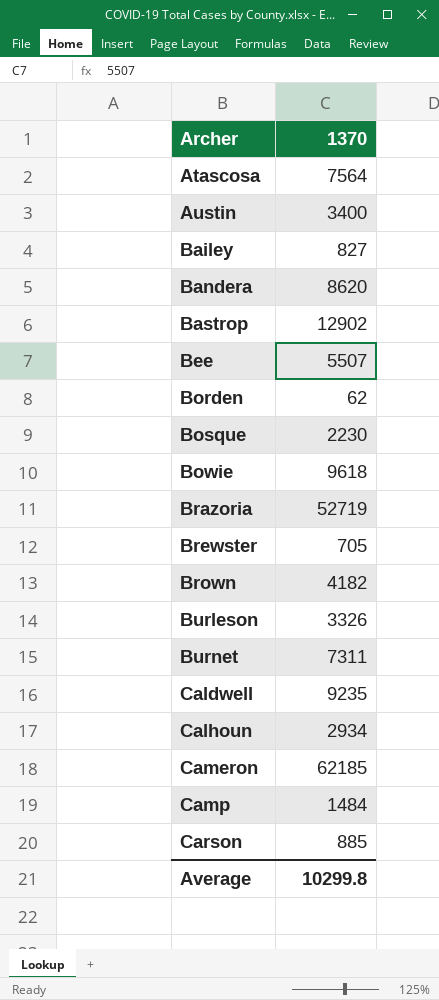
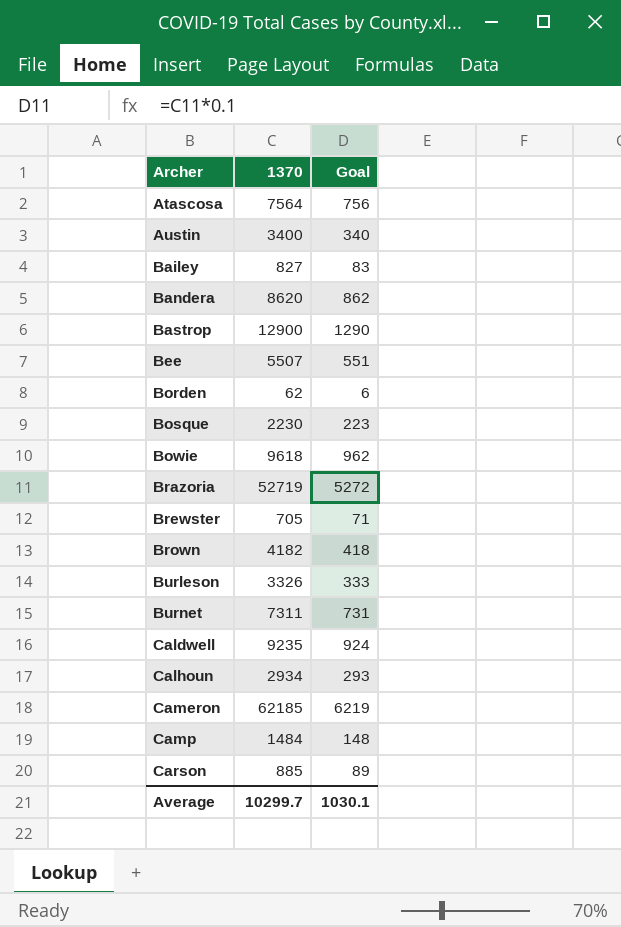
column Goal | formula: none -> [1370] * 0.1
Bastrop | 1370: 12902 -> 12900
Average | 1370: 10299.8 -> 10299.7

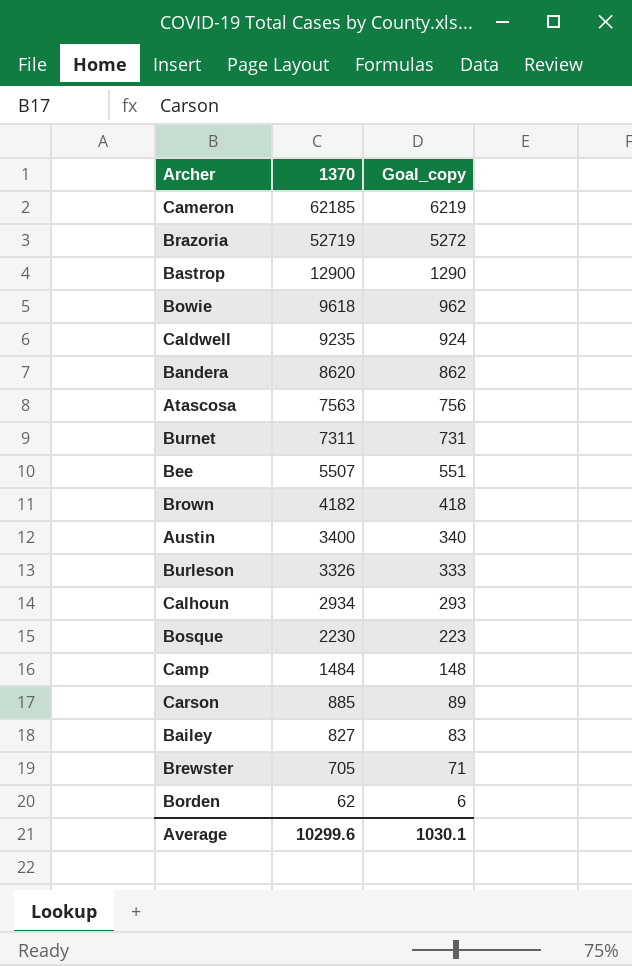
row order: Archer ascending -> 1370 descending
column name: Goal -> Goal_copy
Atascosa | 1370: 7564 -> 7563
Average | 1370: 10299.7 -> 10299.6

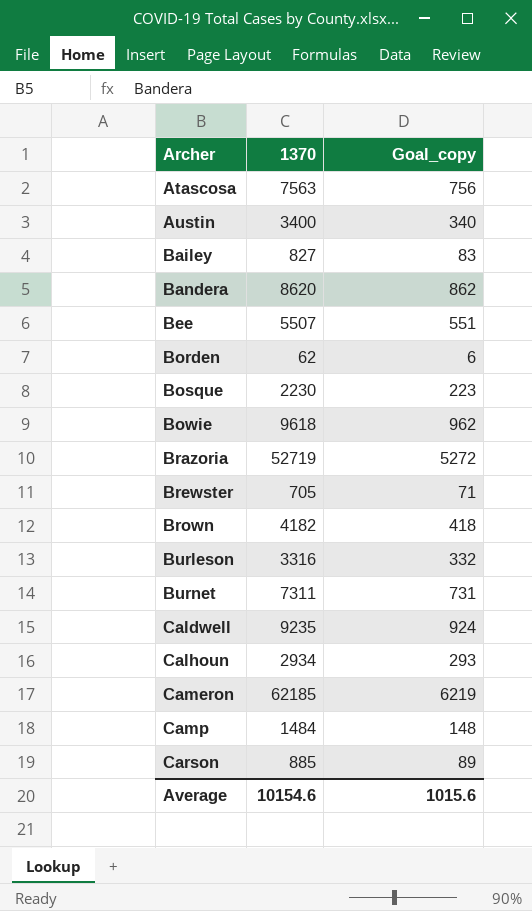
row order: 1370 descending -> Archer ascending
row Bastrop: 12900 | 1290 -> none
Burleson | 1370: 3326 -> 3316
Burleson | Goal_copy: 333 -> 332
Average | 1370: 10299.6 -> 10154.6
Average | Goal_copy: 1030.1 -> 1015.6

